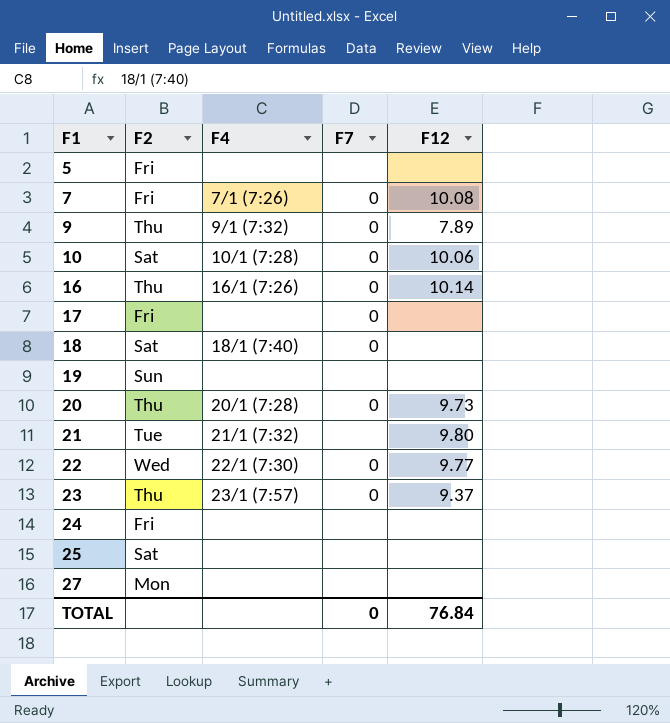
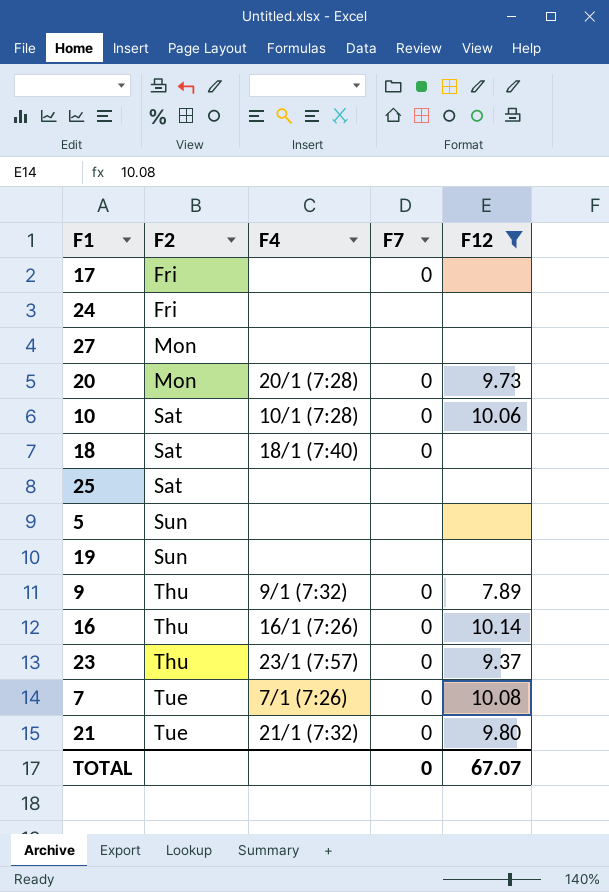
filter: none -> F12 != 9.77
row order: F1 ascending -> F2 ascending
20 | F2: Thu -> Mon
5 | F2: Fri -> Sun
7 | F2: Fri -> Tue
21 | F7: none -> 0
TOTAL | F12: 76.84 -> 67.07

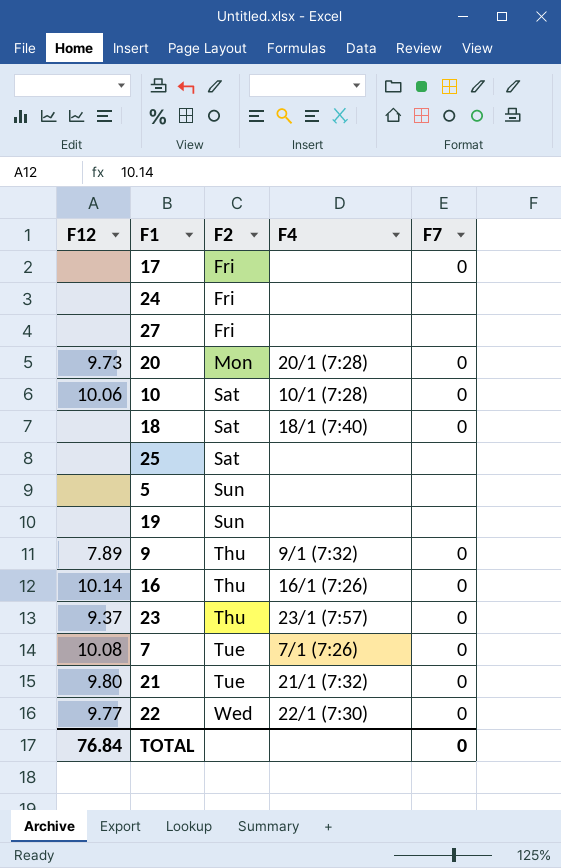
filter: F12 != 9.77 -> none
column F12 | position: 5 -> 1
27 | F2: Mon -> Fri
TOTAL | F12: 67.07 -> 76.84

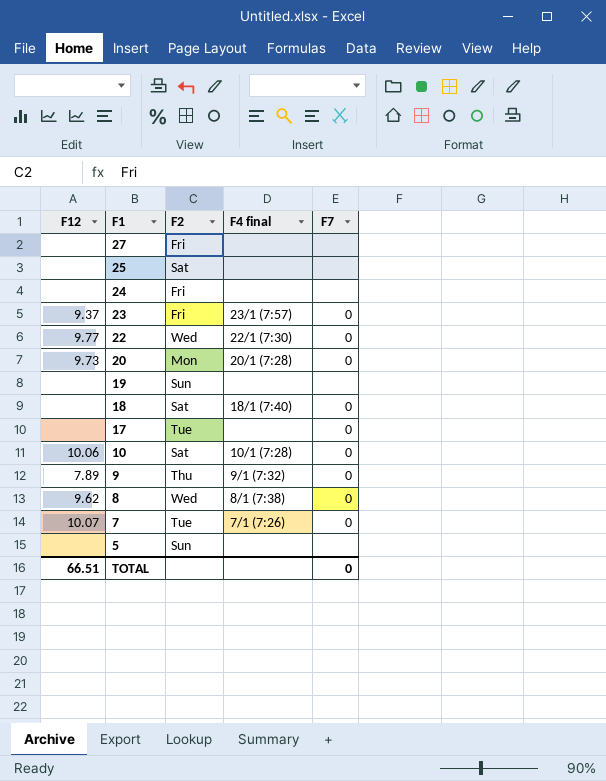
row order: F2 ascending -> F1 descending
column name: F4 -> F4 final
row 16: 10.14 | Thu | 16/1 (7:26) | 0 -> none
row 21: 9.80 | Tue | 21/1 (7:32) | 0 -> none
23 | F2: Thu -> Fri
17 | F2: Fri -> Tue
row 8: none -> 9.62 | Wed | 8/1 (7:38) | 0
7 | F12: 10.08 -> 10.07
TOTAL | F12: 76.84 -> 66.51

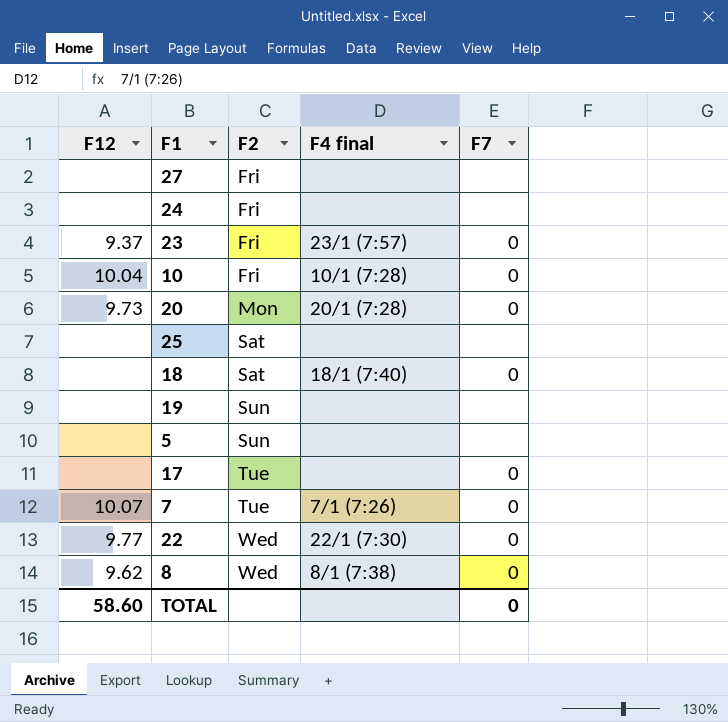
row order: F1 descending -> F2 ascending
row 9: 7.89 | Thu | 9/1 (7:32) | 0 -> none
10 | F12: 10.06 -> 10.04
10 | F2: Sat -> Fri
TOTAL | F12: 66.51 -> 58.60

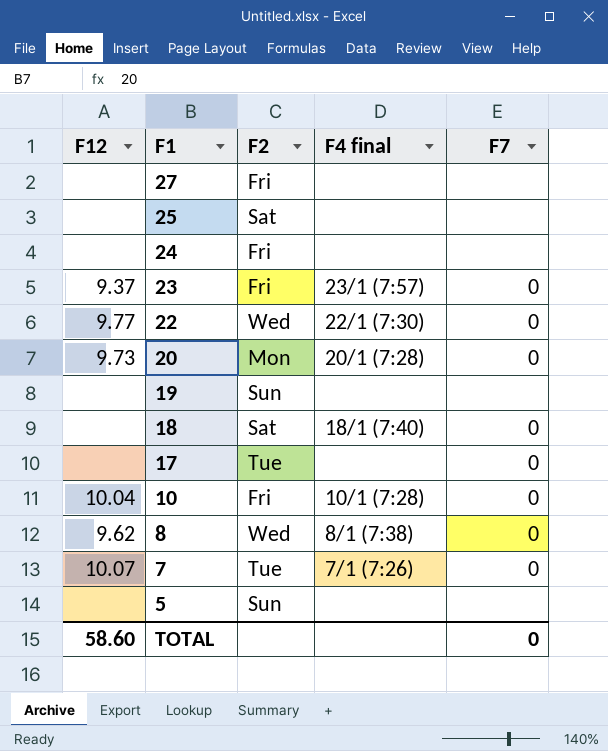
row order: F2 ascending -> F1 descending

